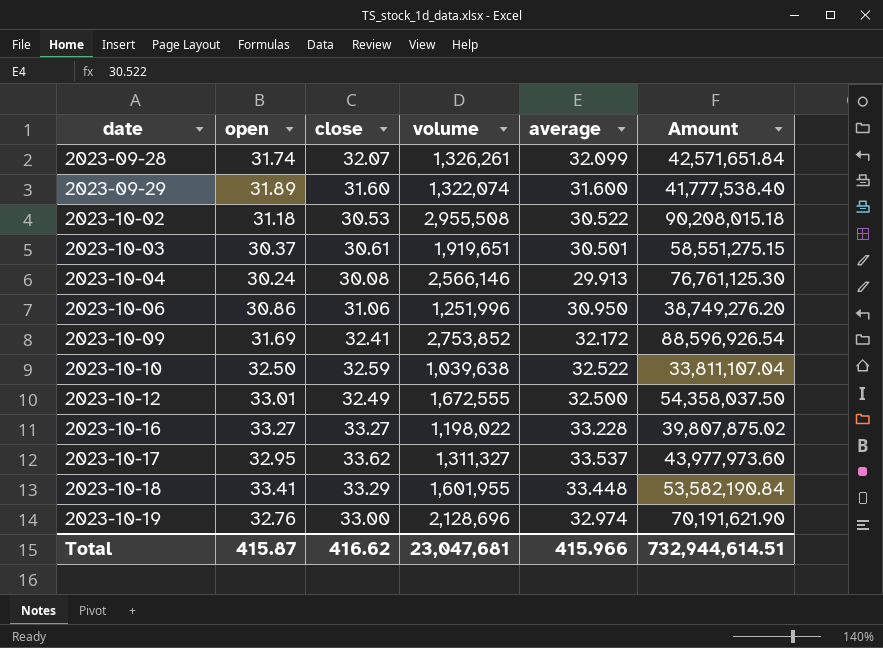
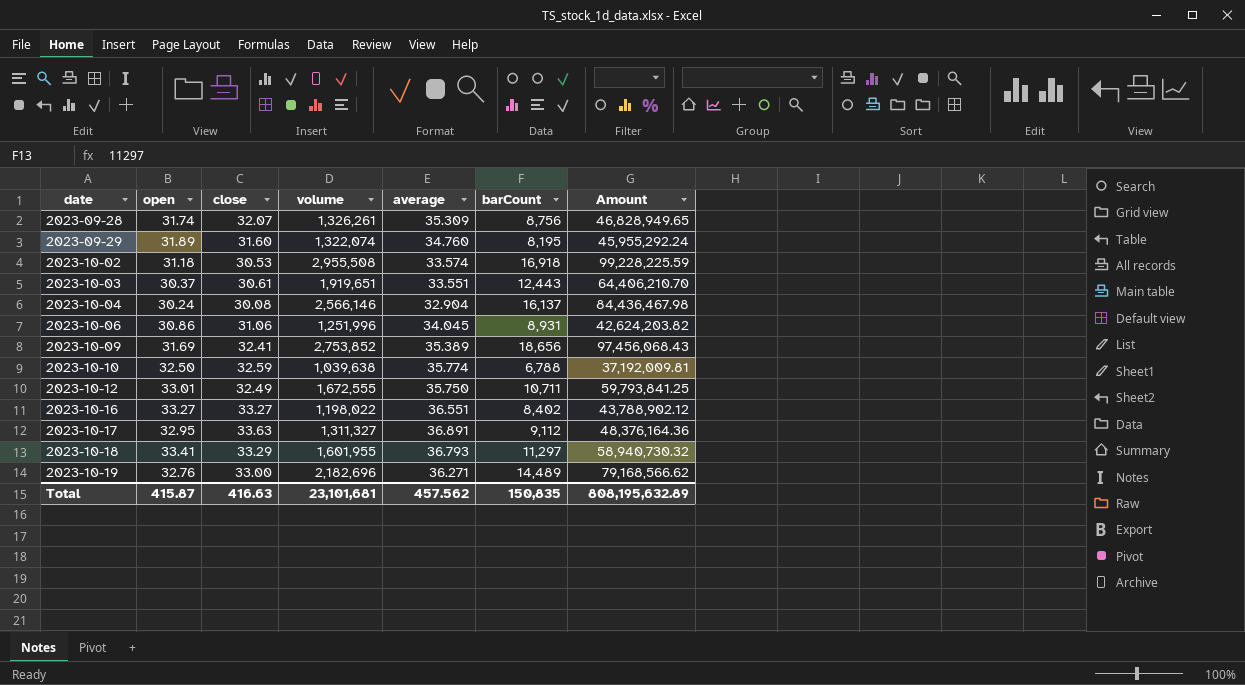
column barCount | position: none -> 6
2023-09-28 | average: 32.099 -> 35.309
2023-09-28 | Amount: 42,571,651.84 -> 46,828,949.65
2023-09-29 | average: 31.600 -> 34.760
2023-09-29 | Amount: 41,777,538.40 -> 45,955,292.24
2023-10-02 | average: 30.522 -> 33.574
2023-10-02 | Amount: 90,208,015.18 -> 99,228,225.59
2023-10-03 | average: 30.501 -> 33.551
2023-10-03 | Amount: 58,551,275.15 -> 64,406,210.70
2023-10-04 | average: 29.913 -> 32.904
2023-10-04 | Amount: 76,761,125.30 -> 84,436,467.98
2023-10-06 | average: 30.950 -> 34.045
2023-10-06 | Amount: 38,749,276.20 -> 42,624,203.82
2023-10-09 | average: 32.172 -> 35.389
2023-10-09 | Amount: 88,596,926.54 -> 97,456,068.43
2023-10-10 | average: 32.522 -> 35.774
2023-10-10 | Amount: 33,811,107.04 -> 37,192,009.81
2023-10-12 | average: 32.500 -> 35.750
2023-10-12 | Amount: 54,358,037.50 -> 59,793,841.25
2023-10-16 | average: 33.228 -> 36.551
2023-10-16 | Amount: 39,807,875.02 -> 43,788,902.12
2023-10-17 | close: 33.62 -> 33.63
2023-10-17 | average: 33.537 -> 36.891
2023-10-17 | Amount: 43,977,973.60 -> 48,376,164.36
2023-10-18 | average: 33.448 -> 36.793
2023-10-18 | Amount: 53,582,190.84 -> 58,940,730.32
2023-10-19 | volume: 2,128,696 -> 2,182,696
2023-10-19 | average: 32.974 -> 36.271
2023-10-19 | Amount: 70,191,621.90 -> 79,168,566.62
Total | close: 416.62 -> 416.63
Total | volume: 23,047,681 -> 23,101,681
Total | average: 415.966 -> 457.562
Total | Amount: 732,944,614.51 -> 808,195,632.89

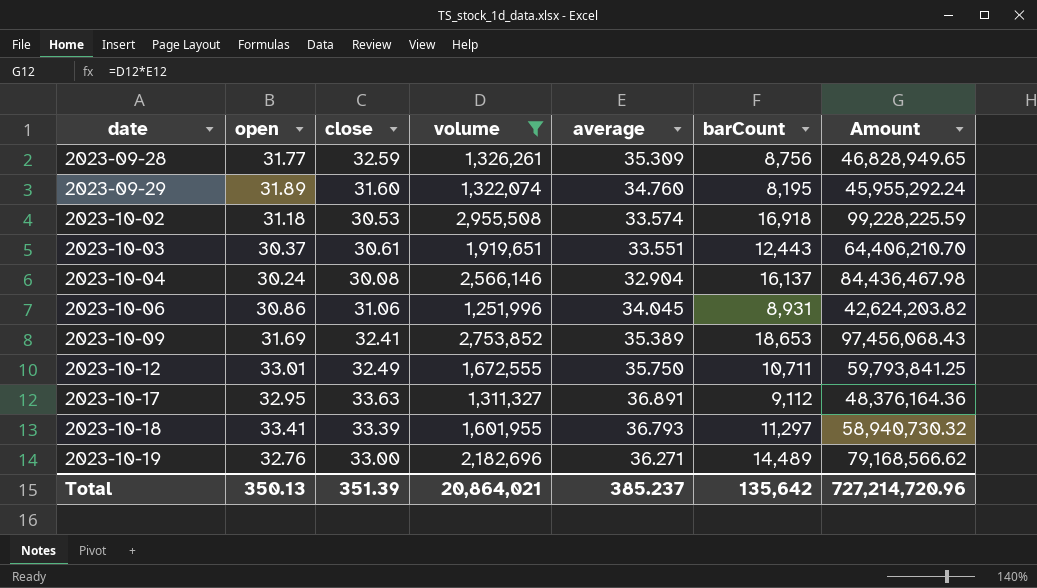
filter: none -> volume >= 1,251,996
2023-09-28 | open: 31.74 -> 31.77
2023-09-28 | close: 32.07 -> 32.59
2023-10-09 | barCount: 18,656 -> 18,653
2023-10-18 | close: 33.29 -> 33.39
Total | open: 415.87 -> 350.13
Total | close: 416.63 -> 351.39
Total | volume: 23,101,681 -> 20,864,021
Total | average: 457.562 -> 385.237
Total | barCount: 150,835 -> 135,642
Total | Amount: 808,195,632.89 -> 727,214,720.96

